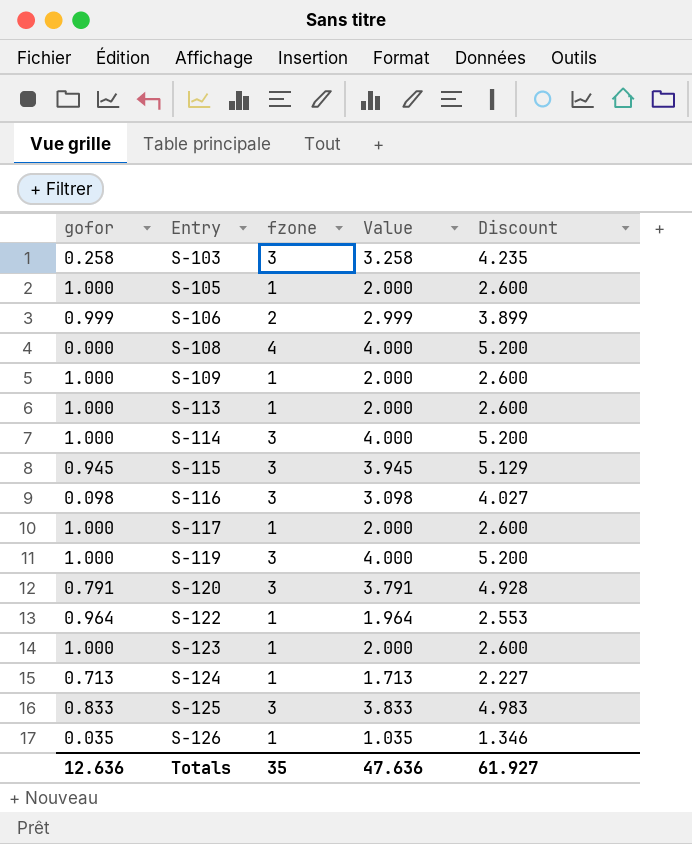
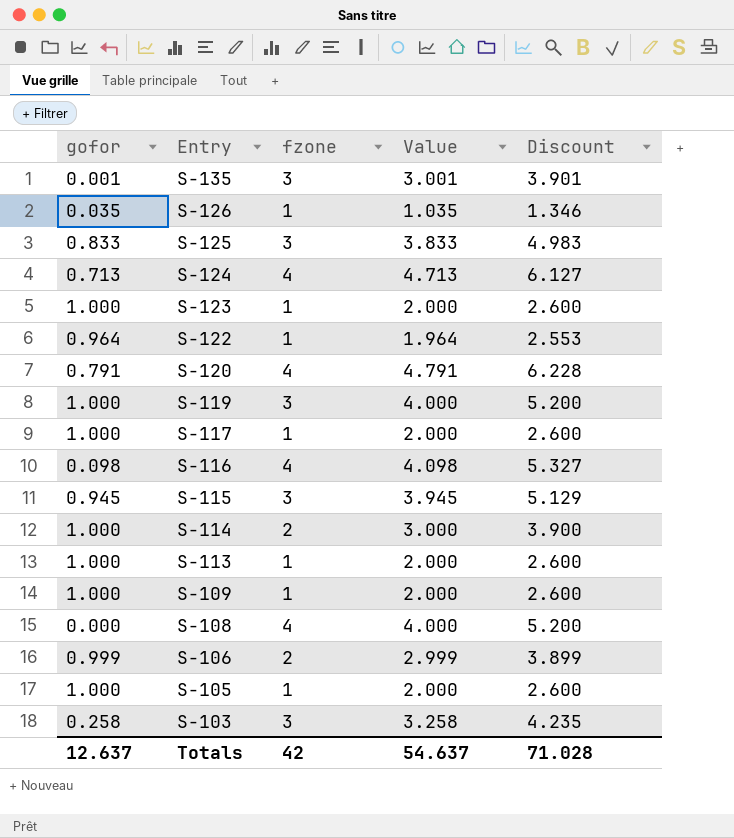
row order: Entry ascending -> Entry descending
row S-135: none -> 0.001 | 3 | 3.001 | 3.901
S-124 | fzone: 1 -> 4
S-124 | Value: 1.713 -> 4.713
S-124 | Discount: 2.227 -> 6.127
S-120 | fzone: 3 -> 4
S-120 | Value: 3.791 -> 4.791
S-120 | Discount: 4.928 -> 6.228
S-116 | fzone: 3 -> 4
S-116 | Value: 3.098 -> 4.098
S-116 | Discount: 4.027 -> 5.327
S-114 | fzone: 3 -> 2
S-114 | Value: 4.000 -> 3.000
S-114 | Discount: 5.200 -> 3.900
Totals | gofor: 12.636 -> 12.637
Totals | fzone: 35 -> 42
Totals | Value: 47.636 -> 54.637
Totals | Discount: 61.927 -> 71.028

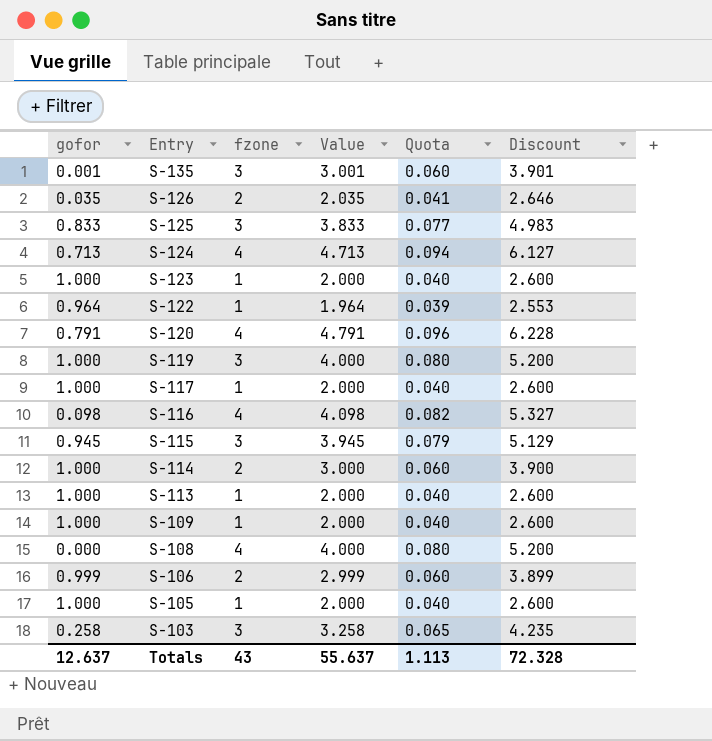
column Quota | formula: none -> [Value] * 0.02
S-126 | fzone: 1 -> 2
S-126 | Value: 1.035 -> 2.035
S-126 | Discount: 1.346 -> 2.646
Totals | fzone: 42 -> 43
Totals | Value: 54.637 -> 55.637
Totals | Discount: 71.028 -> 72.328

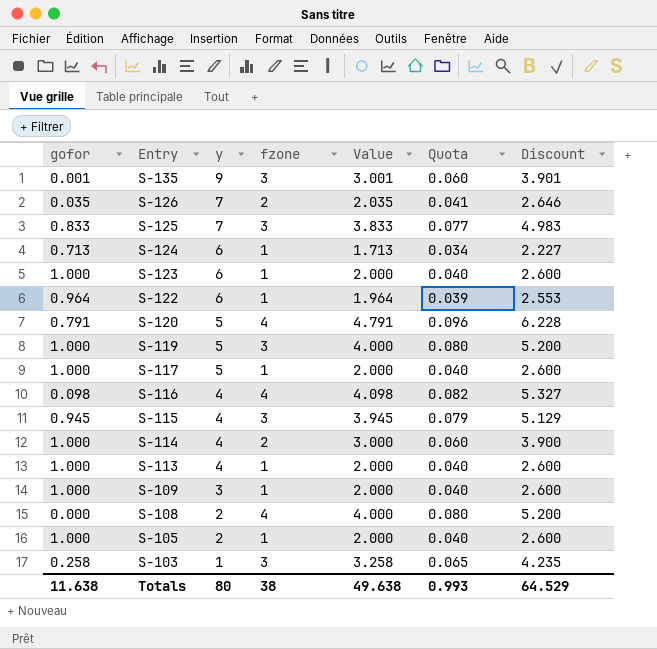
column y | position: none -> 3
row S-106: 0.999 | 2 | 2.999 | 0.060 | 3.899 -> none
S-124 | fzone: 4 -> 1
S-124 | Value: 4.713 -> 1.713
S-124 | Quota: 0.094 -> 0.034
S-124 | Discount: 6.127 -> 2.227
Totals | gofor: 12.637 -> 11.638
Totals | fzone: 43 -> 38
Totals | Value: 55.637 -> 49.638
Totals | Quota: 1.113 -> 0.993
Totals | Discount: 72.328 -> 64.529

